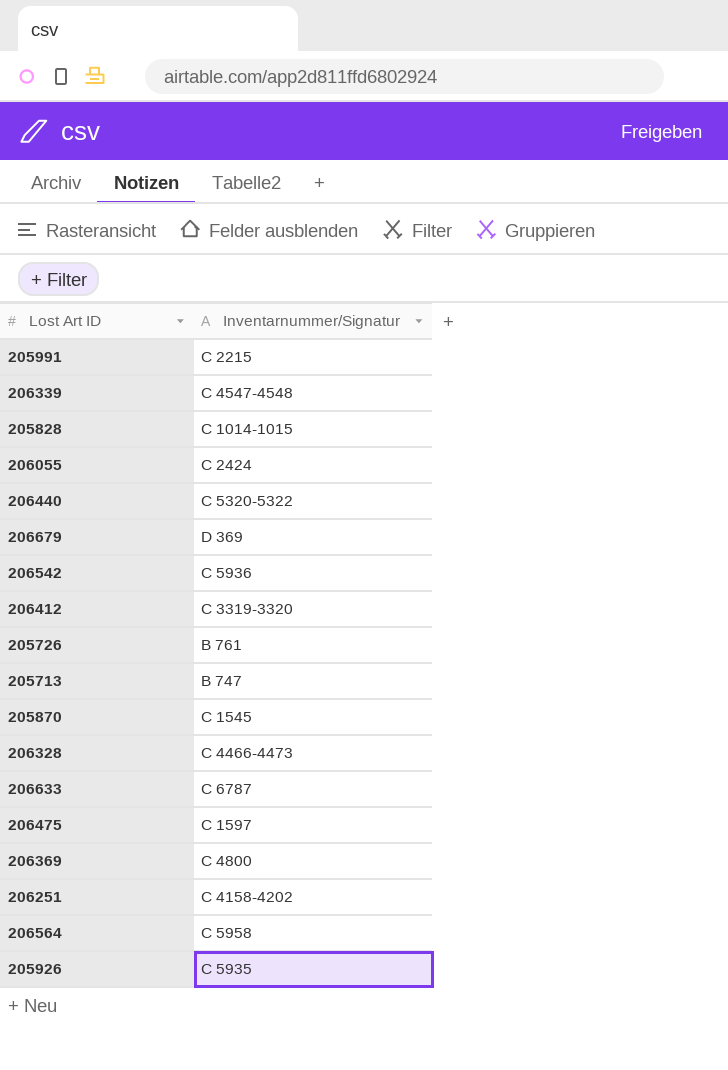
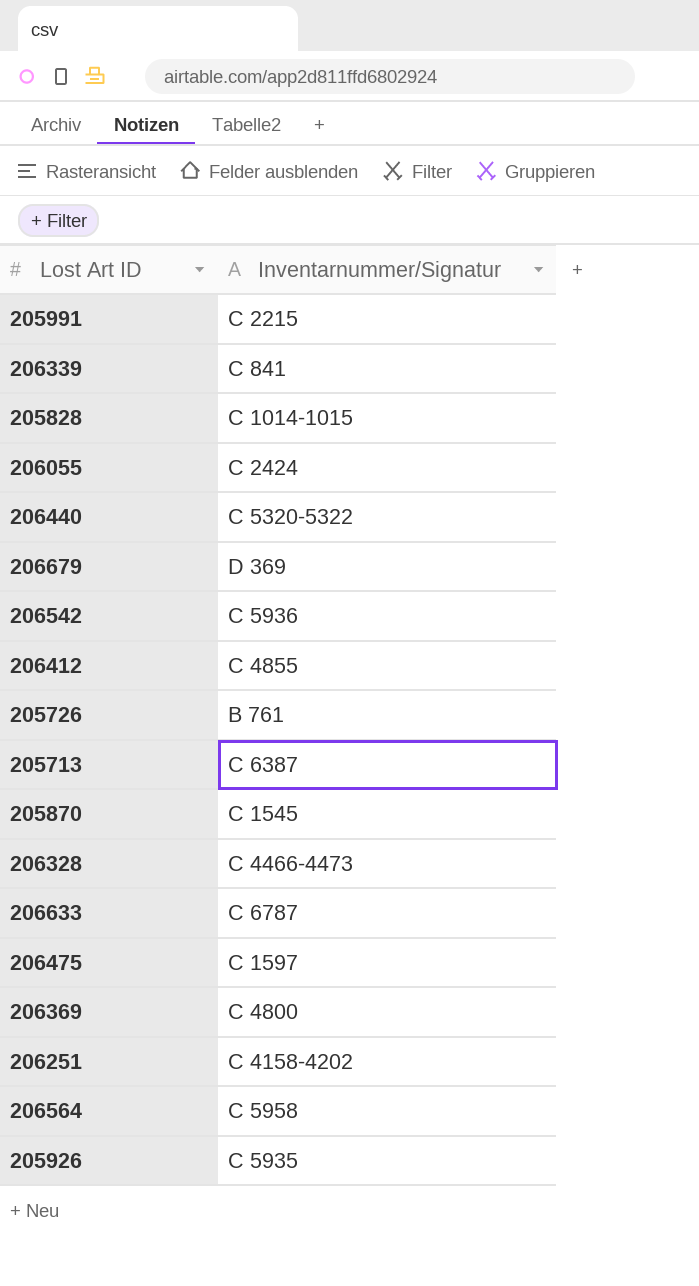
206339 | Inventarnummer/Signatur: C 4547-4548 -> C 841
206412 | Inventarnummer/Signatur: C 3319-3320 -> C 4855
205713 | Inventarnummer/Signatur: B 747 -> C 6387

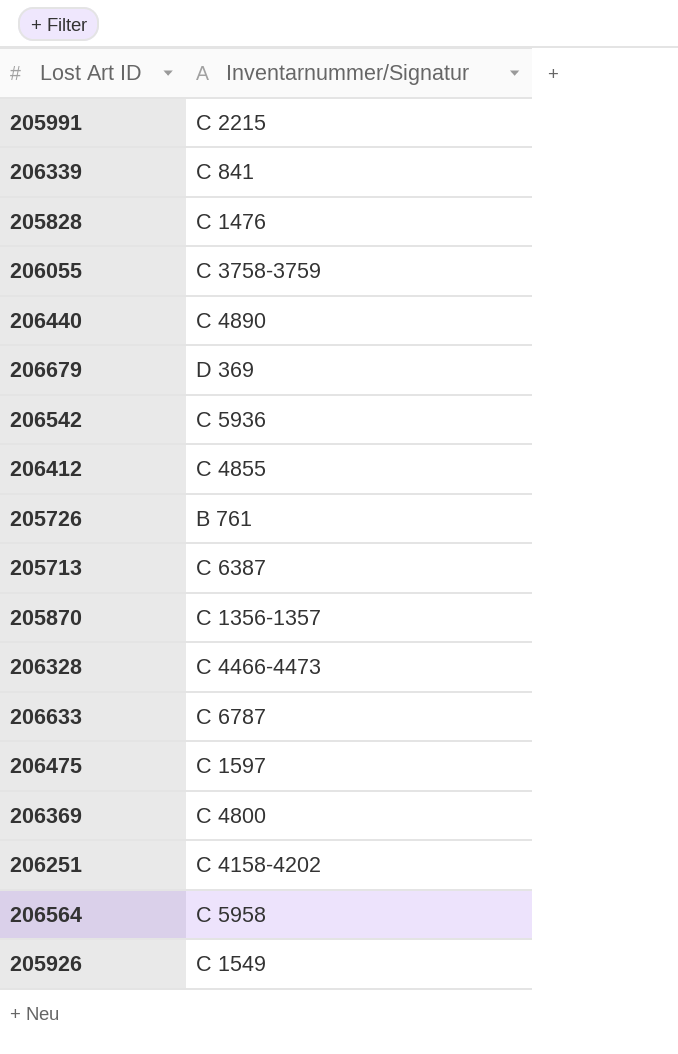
205828 | Inventarnummer/Signatur: C 1014-1015 -> C 1476
206055 | Inventarnummer/Signatur: C 2424 -> C 3758-3759
206440 | Inventarnummer/Signatur: C 5320-5322 -> C 4890
205870 | Inventarnummer/Signatur: C 1545 -> C 1356-1357
205926 | Inventarnummer/Signatur: C 5935 -> C 1549

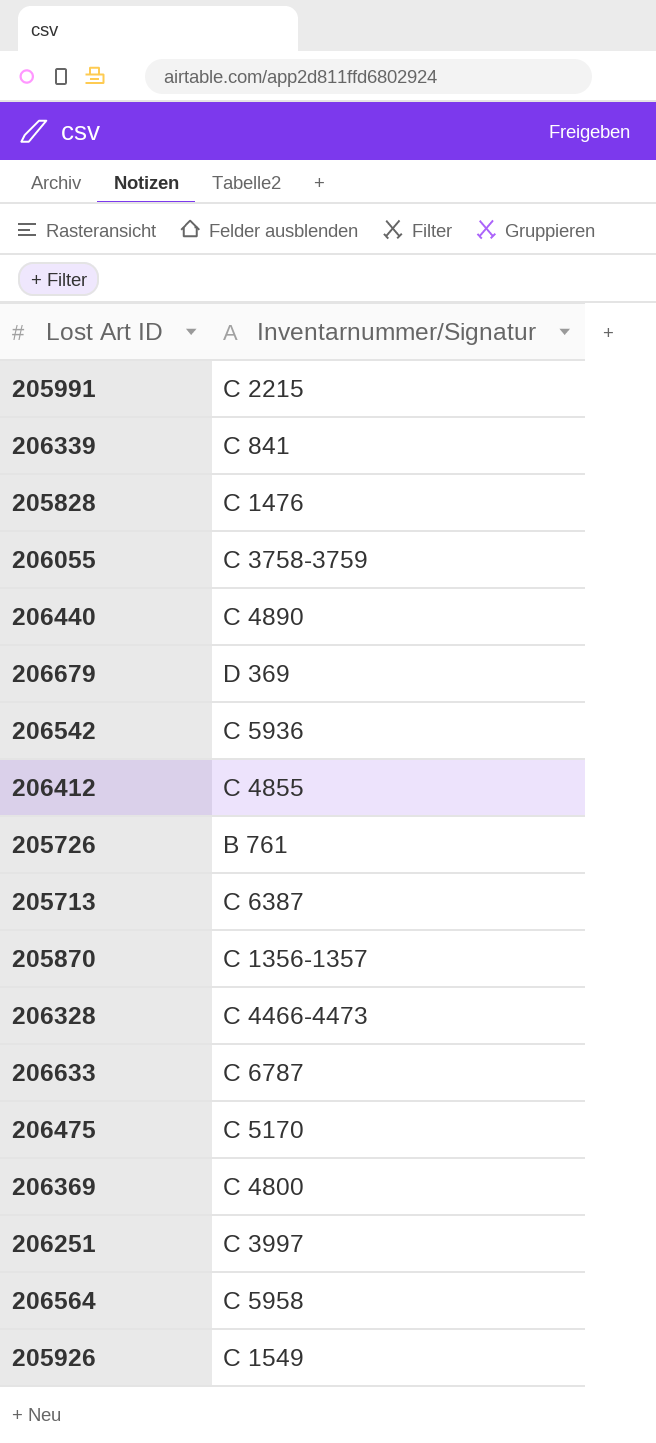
206475 | Inventarnummer/Signatur: C 1597 -> C 5170
206251 | Inventarnummer/Signatur: C 4158-4202 -> C 3997

